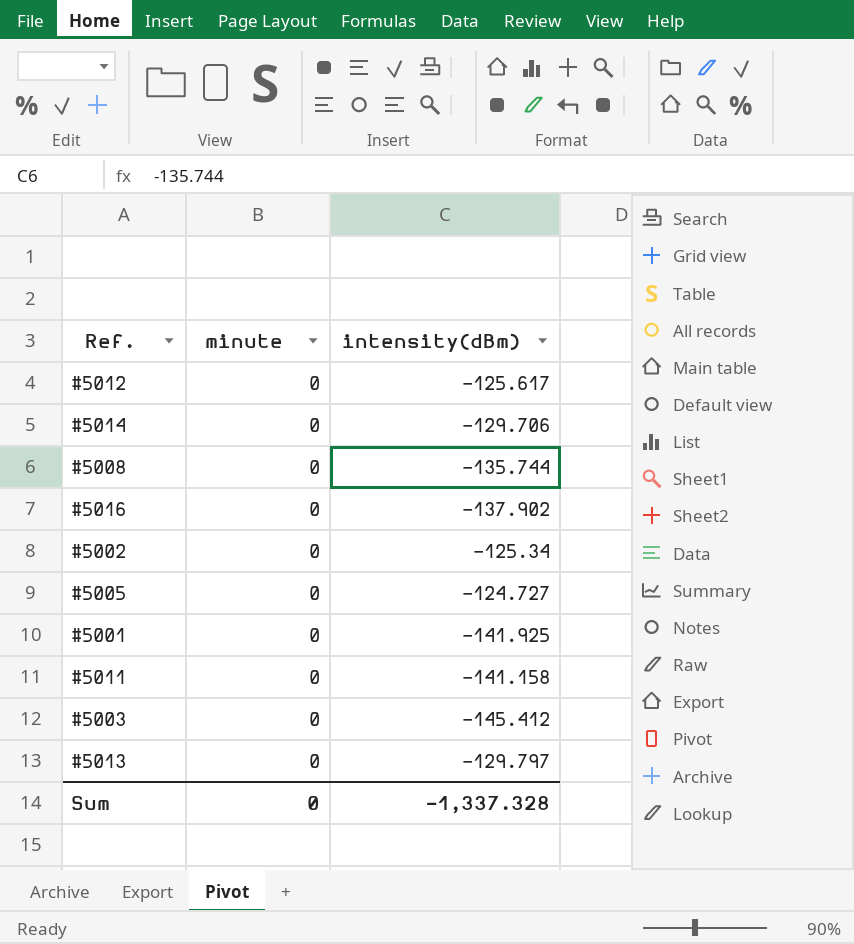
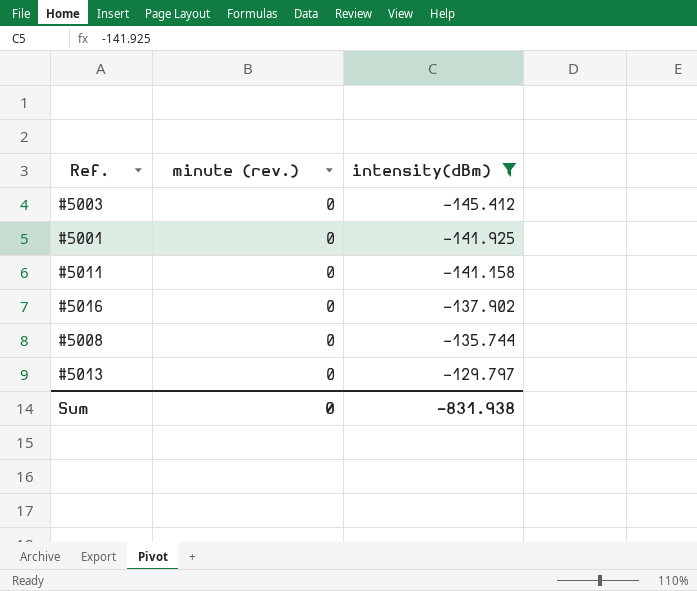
filter: none -> intensity(dBm) <= -129.797
row order: none -> intensity(dBm) ascending
column name: minute -> minute (rev.)
Sum | intensity(dBm): -1,337.328 -> -831.938

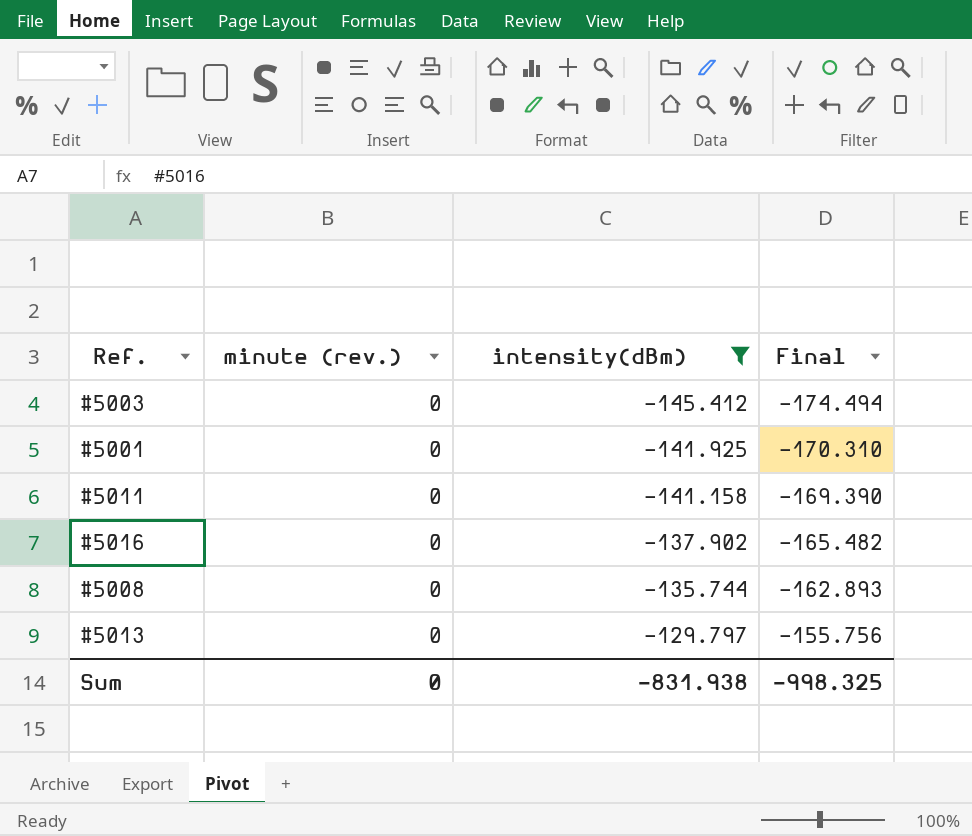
column Final | formula: none -> [intensity(dBm)] * 1.2

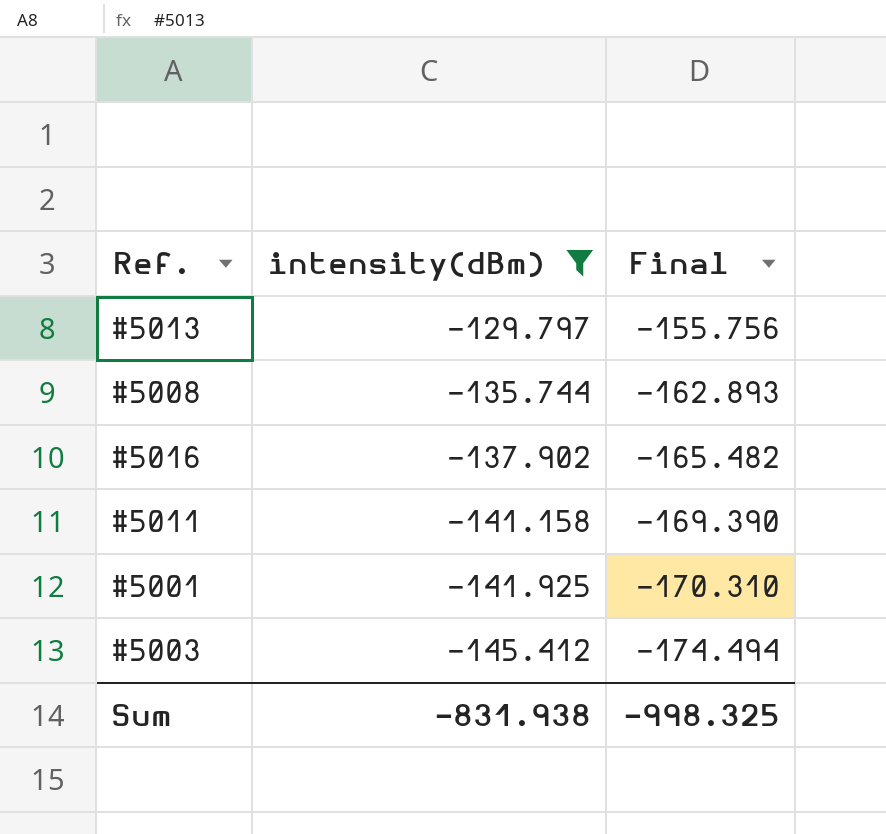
row order: intensity(dBm) ascending -> intensity(dBm) descending
column minute (rev.) | position: 2 -> none

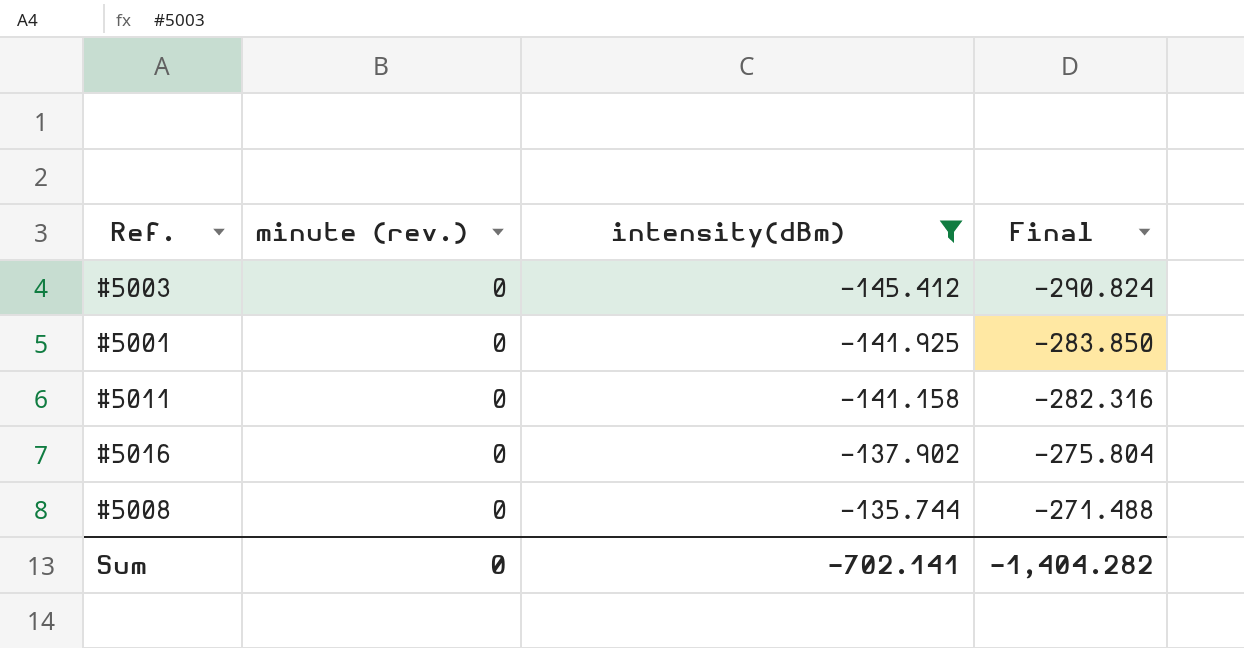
row order: intensity(dBm) descending -> intensity(dBm) ascending
column minute (rev.) | position: none -> 2
column Final | formula: [intensity(dBm)] * 1.2 -> [intensity(dBm)] * 2
row #5013: -129.797 | -155.756 -> none
Sum | intensity(dBm): -831.938 -> -702.141
Sum | Final: -998.325 -> -1,404.282

